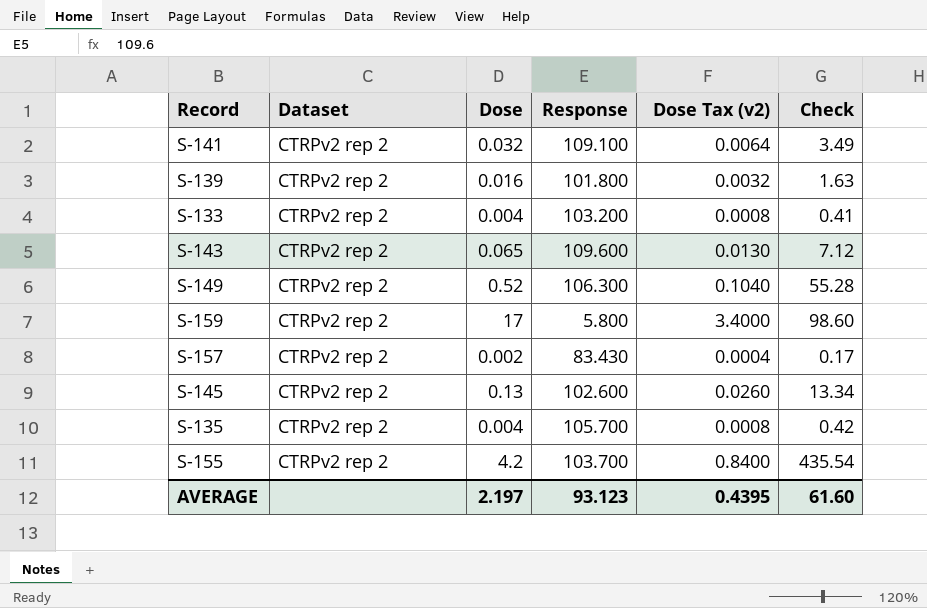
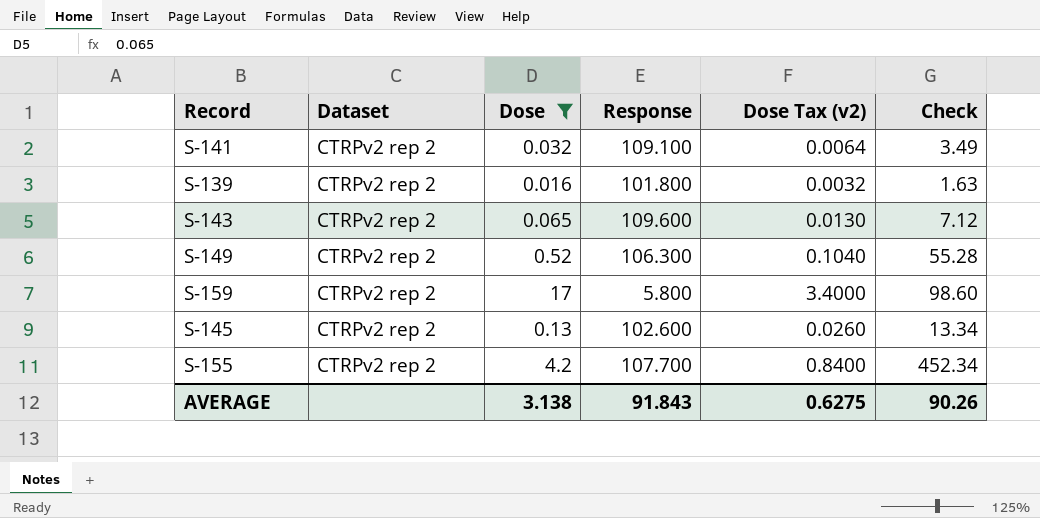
filter: none -> Dose >= 0.016
S-155 | Response: 103.700 -> 107.700
S-155 | Check: 435.54 -> 452.34
AVERAGE | Dose: 2.197 -> 3.138
AVERAGE | Response: 93.123 -> 91.843
AVERAGE | Dose Tax (v2): 0.4395 -> 0.6275
AVERAGE | Check: 61.60 -> 90.26

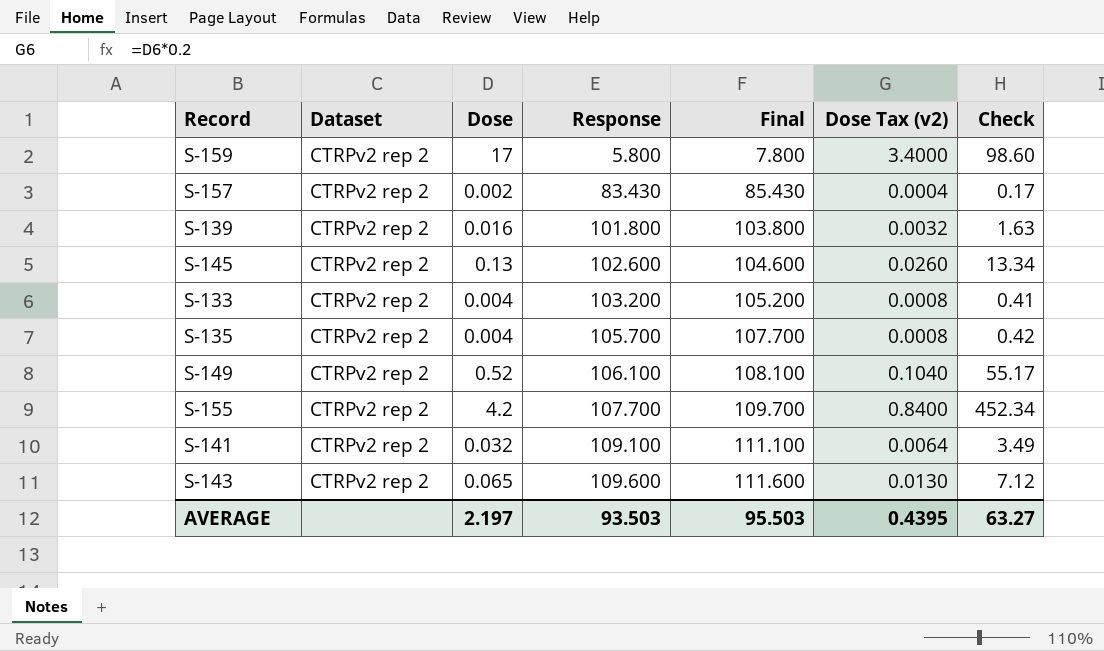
filter: Dose >= 0.016 -> none
row order: none -> Response ascending
column Final | formula: none -> [Response] + 2
S-149 | Response: 106.300 -> 106.100
S-149 | Check: 55.28 -> 55.17
AVERAGE | Dose: 3.138 -> 2.197
AVERAGE | Response: 91.843 -> 93.503
AVERAGE | Dose Tax (v2): 0.6275 -> 0.4395
AVERAGE | Check: 90.26 -> 63.27

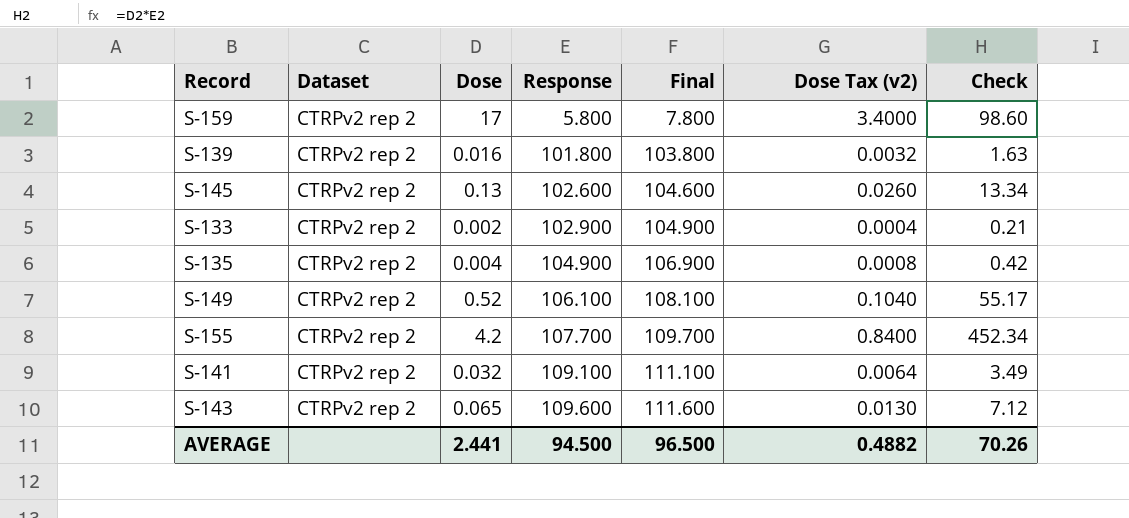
row S-157: CTRPv2 rep 2 | 0.002 | 83.430 | 85.430 | 0.0004 | 0.17 -> none
S-133 | Dose: 0.004 -> 0.002
S-133 | Response: 103.200 -> 102.900
S-133 | Final: 105.200 -> 104.900
S-133 | Dose Tax (v2): 0.0008 -> 0.0004
S-133 | Check: 0.41 -> 0.21
S-135 | Response: 105.700 -> 104.900
S-135 | Final: 107.700 -> 106.900
AVERAGE | Dose: 2.197 -> 2.441
AVERAGE | Response: 93.503 -> 94.500
AVERAGE | Final: 95.503 -> 96.500
AVERAGE | Dose Tax (v2): 0.4395 -> 0.4882
AVERAGE | Check: 63.27 -> 70.26

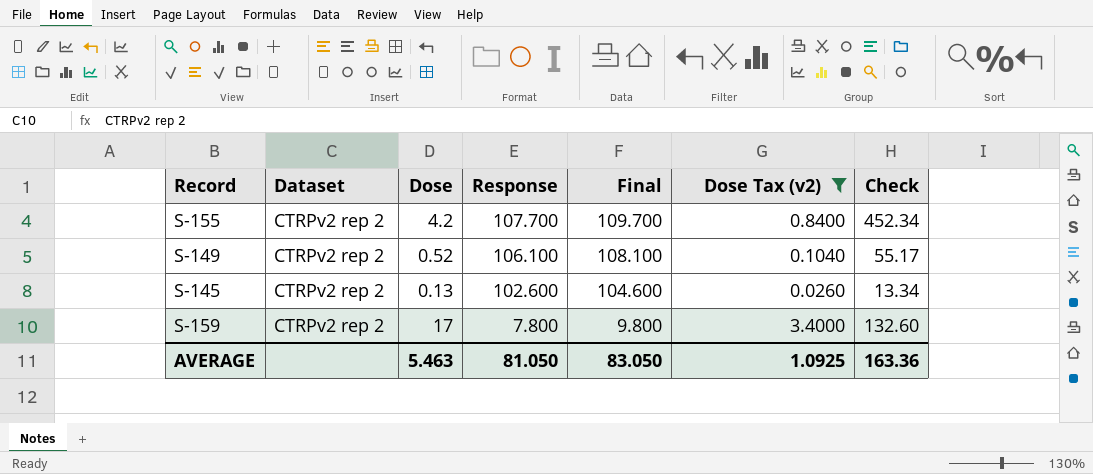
filter: none -> Dose Tax (v2) >= 0.0260
row order: Response ascending -> Response descending
S-159 | Response: 5.800 -> 7.800
S-159 | Final: 7.800 -> 9.800
S-159 | Check: 98.60 -> 132.60
AVERAGE | Dose: 2.441 -> 5.463
AVERAGE | Response: 94.500 -> 81.050
AVERAGE | Final: 96.500 -> 83.050
AVERAGE | Dose Tax (v2): 0.4882 -> 1.0925
AVERAGE | Check: 70.26 -> 163.36

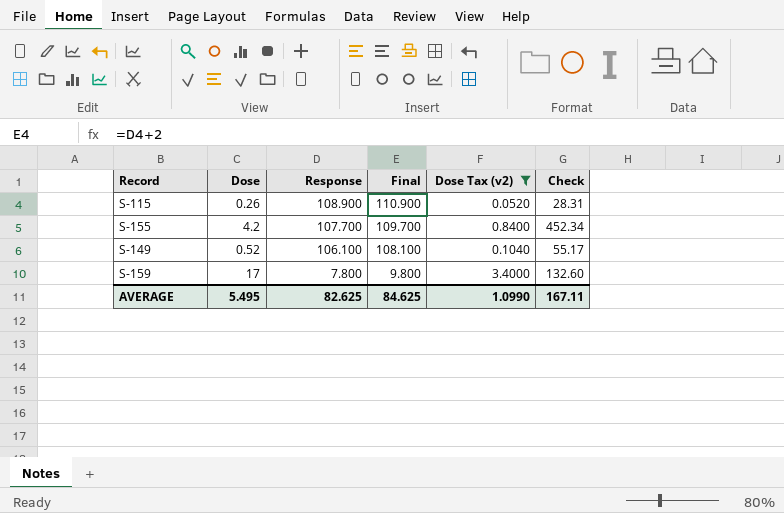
column Dataset | position: 2 -> none
row S-145: CTRPv2 rep 2 | 0.13 | 102.600 | 104.600 | 0.0260 | 13.34 -> none
row S-115: none -> 0.26 | 108.900 | 110.900 | 0.0520 | 28.31
AVERAGE | Dose: 5.463 -> 5.495
AVERAGE | Response: 81.050 -> 82.625
AVERAGE | Final: 83.050 -> 84.625
AVERAGE | Dose Tax (v2): 1.0925 -> 1.0990
AVERAGE | Check: 163.36 -> 167.11

